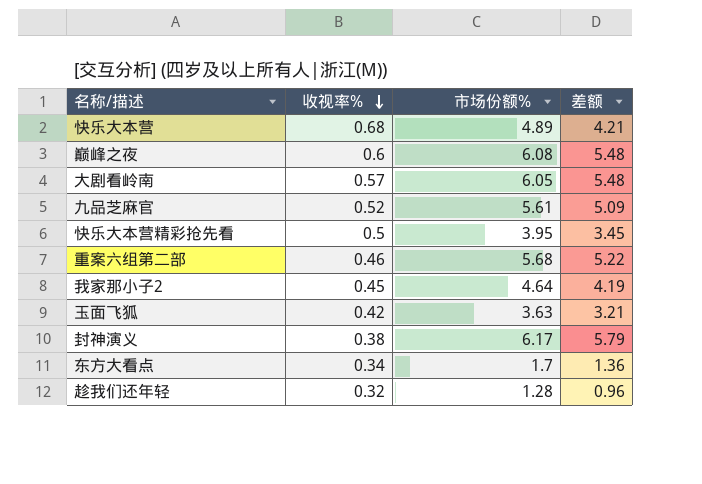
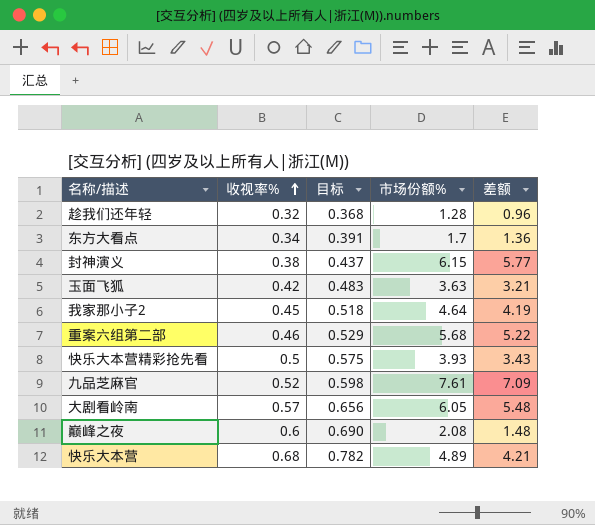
row order: 收视率% descending -> 收视率% ascending
column 目标 | formula: none -> [收视率%] * 1.15
封神演义 | 市场份额%: 6.17 -> 6.15
封神演义 | 差额: 5.79 -> 5.77
快乐大本营精彩抢先看 | 市场份额%: 3.95 -> 3.93
快乐大本营精彩抢先看 | 差额: 3.45 -> 3.43
九品芝麻官 | 市场份额%: 5.61 -> 7.61
九品芝麻官 | 差额: 5.09 -> 7.09
巅峰之夜 | 市场份额%: 6.08 -> 2.08
巅峰之夜 | 差额: 5.48 -> 1.48

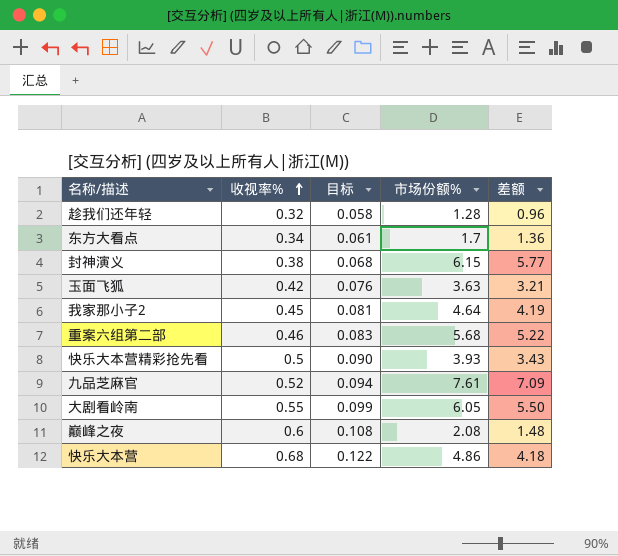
column 目标 | formula: [收视率%] * 1.15 -> [收视率%] * 0.18
大剧看岭南 | 收视率%: 0.57 -> 0.55
大剧看岭南 | 差额: 5.48 -> 5.50
快乐大本营 | 市场份额%: 4.89 -> 4.86
快乐大本营 | 差额: 4.21 -> 4.18

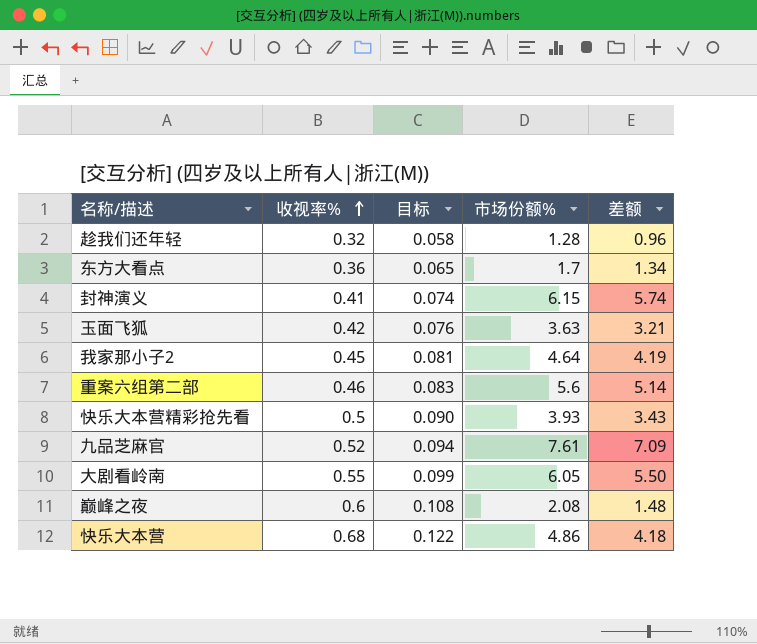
东方大看点 | 收视率%: 0.34 -> 0.36
东方大看点 | 目标: 0.061 -> 0.065
东方大看点 | 差额: 1.36 -> 1.34
封神演义 | 收视率%: 0.38 -> 0.41
封神演义 | 目标: 0.068 -> 0.074
封神演义 | 差额: 5.77 -> 5.74
重案六组第二部 | 市场份额%: 5.68 -> 5.6
重案六组第二部 | 差额: 5.22 -> 5.14

